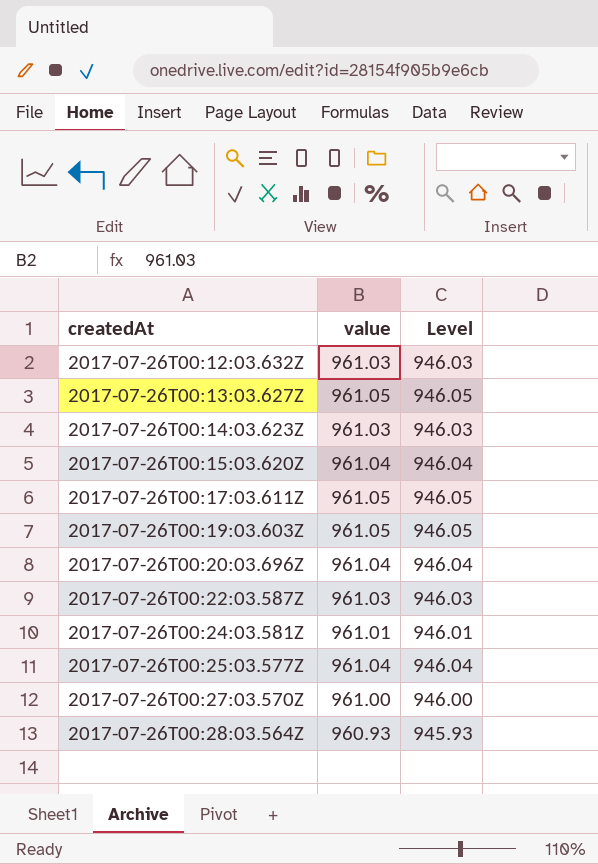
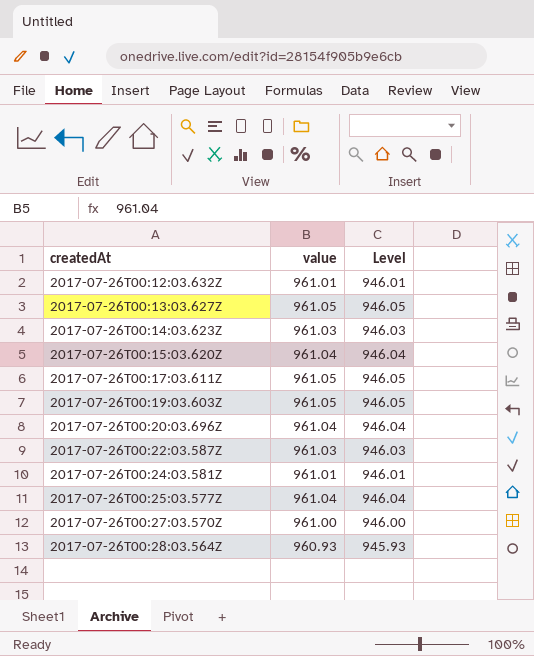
2017-07-26T00:12:03.632Z | value: 961.03 -> 961.01
2017-07-26T00:12:03.632Z | Level: 946.03 -> 946.01

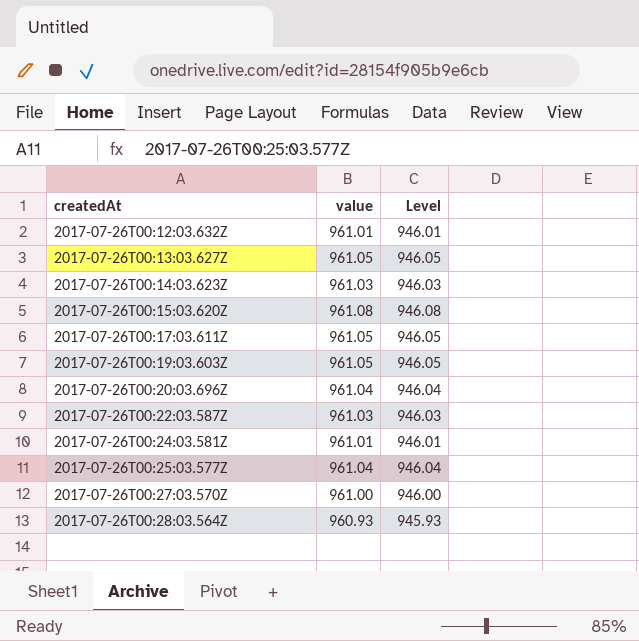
2017-07-26T00:15:03.620Z | value: 961.04 -> 961.08
2017-07-26T00:15:03.620Z | Level: 946.04 -> 946.08

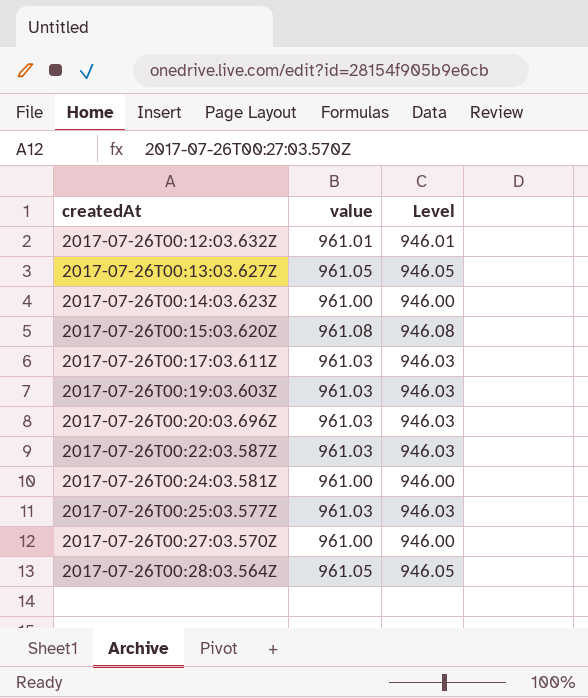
2017-07-26T00:14:03.623Z | value: 961.03 -> 961.00
2017-07-26T00:14:03.623Z | Level: 946.03 -> 946.00
2017-07-26T00:17:03.611Z | value: 961.05 -> 961.03
2017-07-26T00:17:03.611Z | Level: 946.05 -> 946.03
2017-07-26T00:19:03.603Z | value: 961.05 -> 961.03
2017-07-26T00:19:03.603Z | Level: 946.05 -> 946.03
2017-07-26T00:20:03.696Z | value: 961.04 -> 961.03
2017-07-26T00:20:03.696Z | Level: 946.04 -> 946.03
2017-07-26T00:24:03.581Z | value: 961.01 -> 961.00
2017-07-26T00:24:03.581Z | Level: 946.01 -> 946.00
2017-07-26T00:25:03.577Z | value: 961.04 -> 961.03
2017-07-26T00:25:03.577Z | Level: 946.04 -> 946.03
2017-07-26T00:28:03.564Z | value: 960.93 -> 961.05
2017-07-26T00:28:03.564Z | Level: 945.93 -> 946.05

